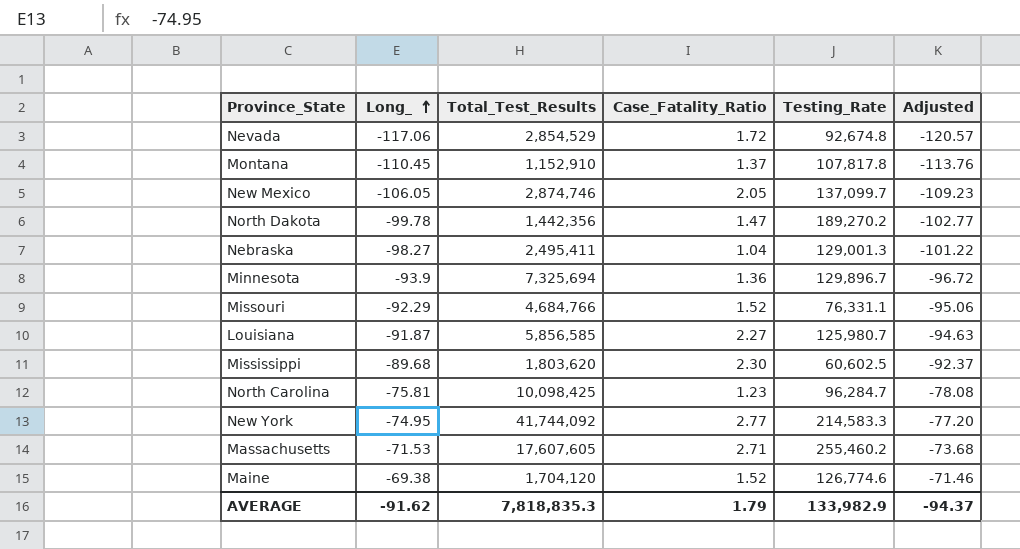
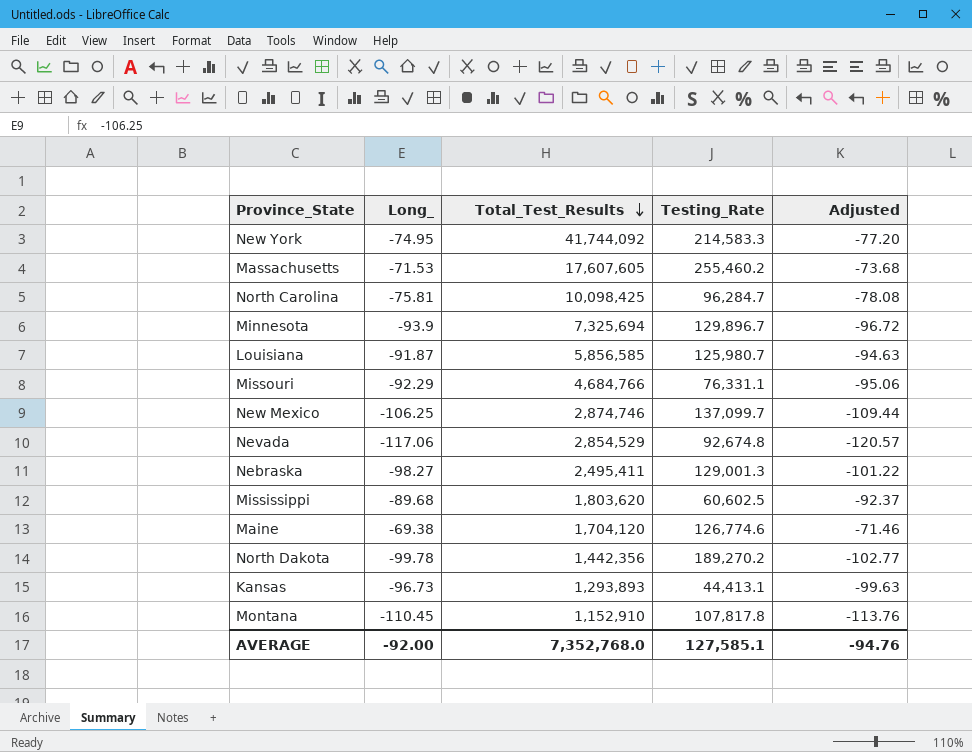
row order: Long_ ascending -> Total_Test_Results descending
column Case_Fatality_Ratio | position: 4 -> none
New Mexico | Long_: -106.05 -> -106.25
New Mexico | Adjusted: -109.23 -> -109.44
row Kansas: none -> -96.73 | 1,293,893 | 44,413.1 | -99.63
AVERAGE | Long_: -91.62 -> -92.00
AVERAGE | Total_Test_Results: 7,818,835.3 -> 7,352,768.0
AVERAGE | Testing_Rate: 133,982.9 -> 127,585.1
AVERAGE | Adjusted: -94.37 -> -94.76

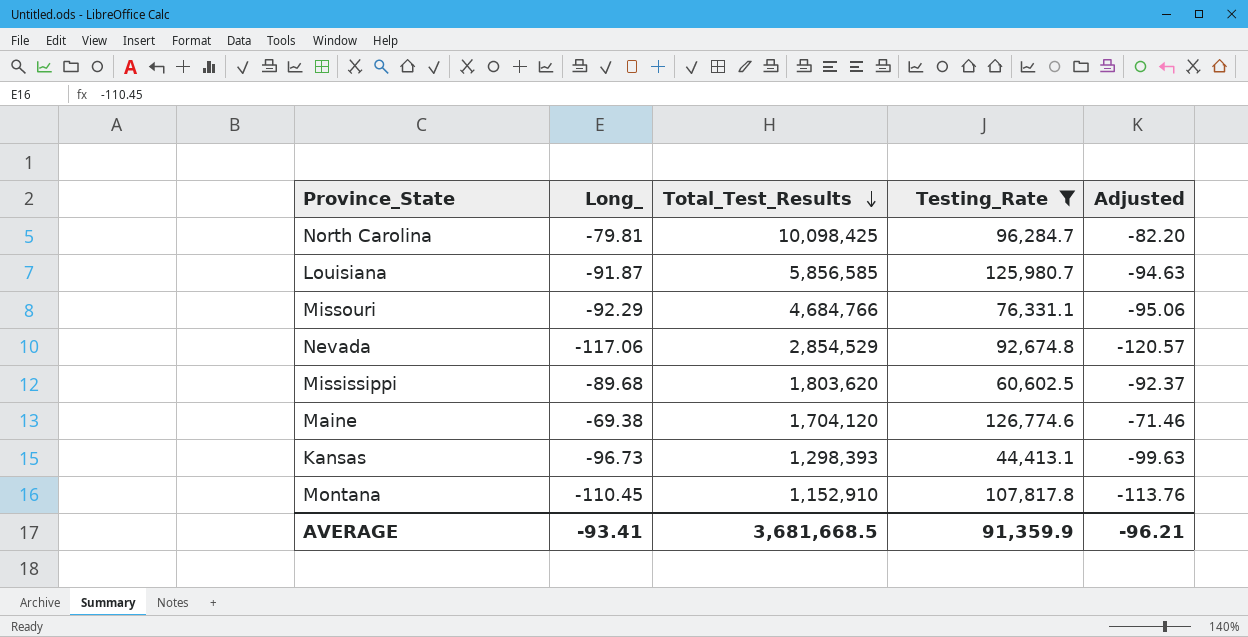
filter: none -> Testing_Rate <= 126,774.6
North Carolina | Long_: -75.81 -> -79.81
North Carolina | Adjusted: -78.08 -> -82.20
Kansas | Total_Test_Results: 1,293,893 -> 1,298,393
AVERAGE | Long_: -92.00 -> -93.41
AVERAGE | Total_Test_Results: 7,352,768.0 -> 3,681,668.5
AVERAGE | Testing_Rate: 127,585.1 -> 91,359.9
AVERAGE | Adjusted: -94.76 -> -96.21

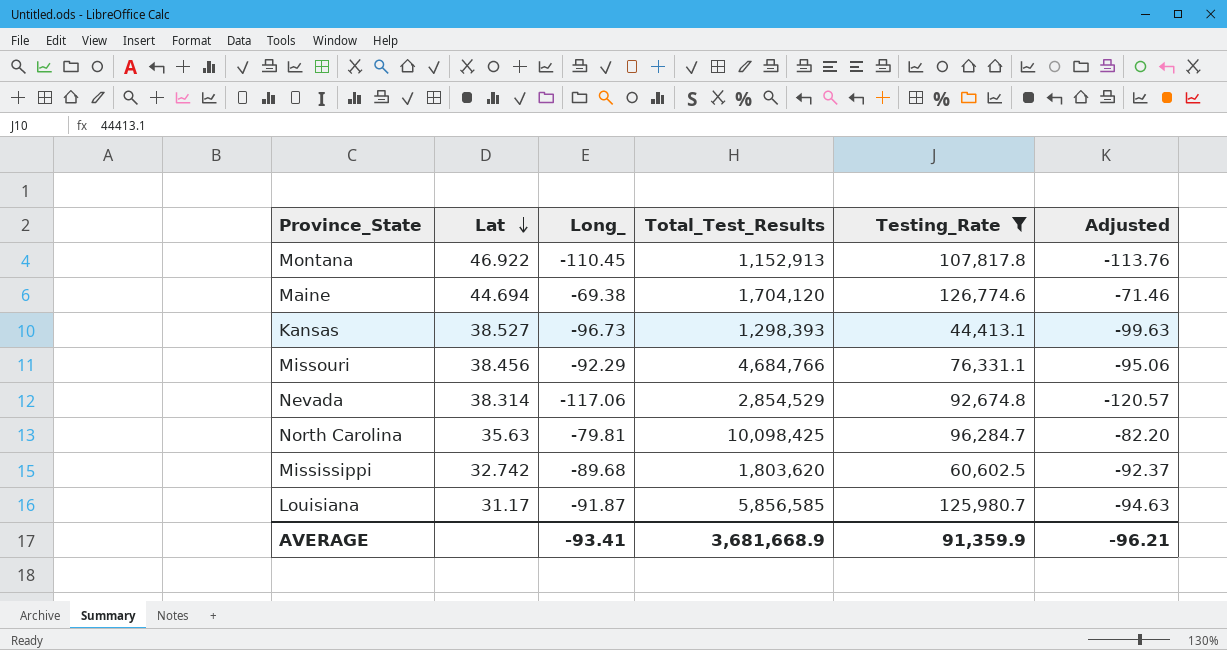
row order: Total_Test_Results descending -> Lat descending
column Lat | position: none -> 2
Montana | Total_Test_Results: 1,152,910 -> 1,152,913
AVERAGE | Total_Test_Results: 3,681,668.5 -> 3,681,668.9

